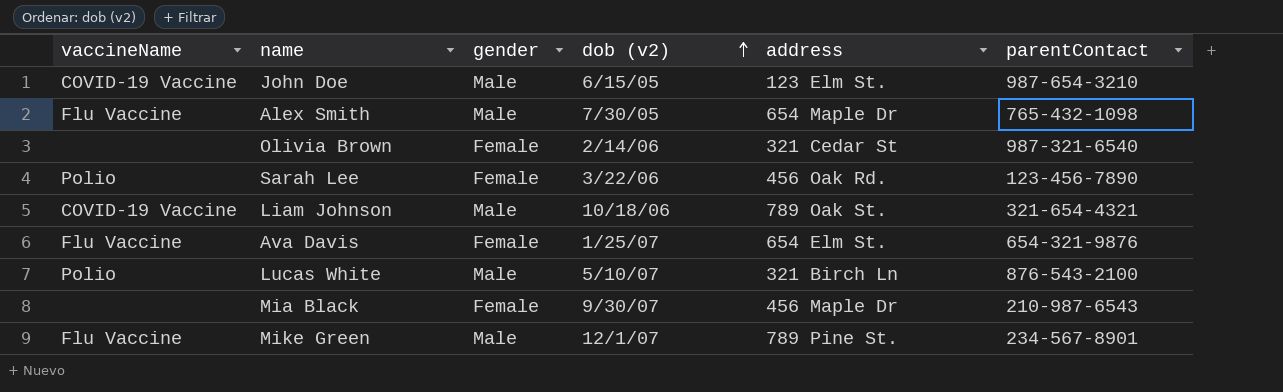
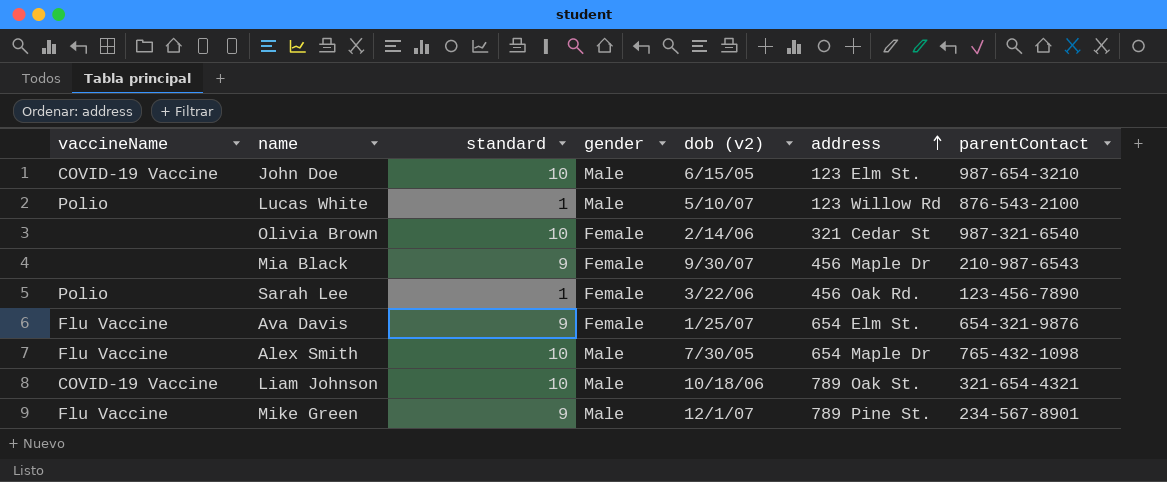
row order: dob (v2) ascending -> address ascending
column standard | position: none -> 3
Lucas White | address: 321 Birch Ln -> 123 Willow Rd

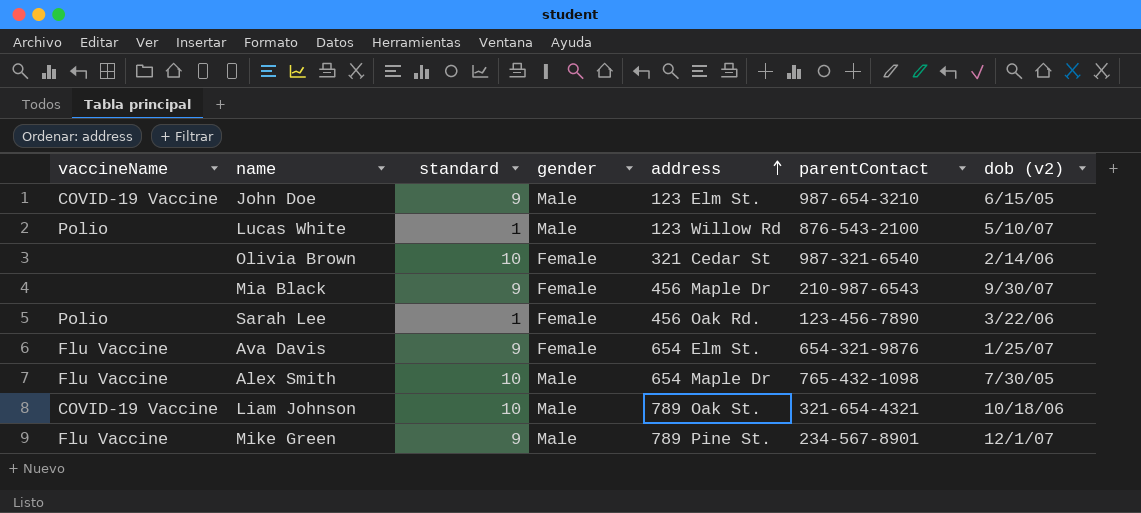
column dob (v2) | position: 5 -> 7
John Doe | standard: 10 -> 9

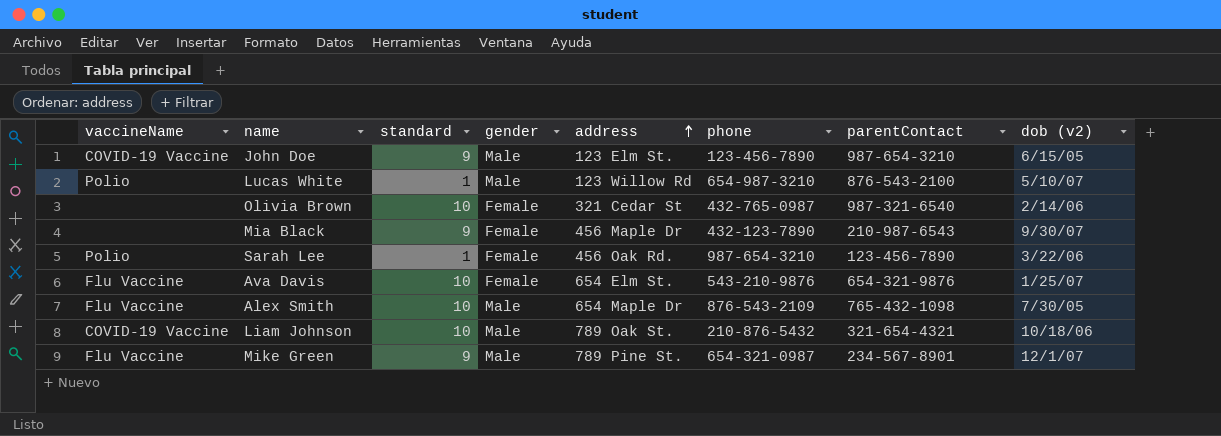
column phone | position: none -> 6
Ava Davis | standard: 9 -> 10

